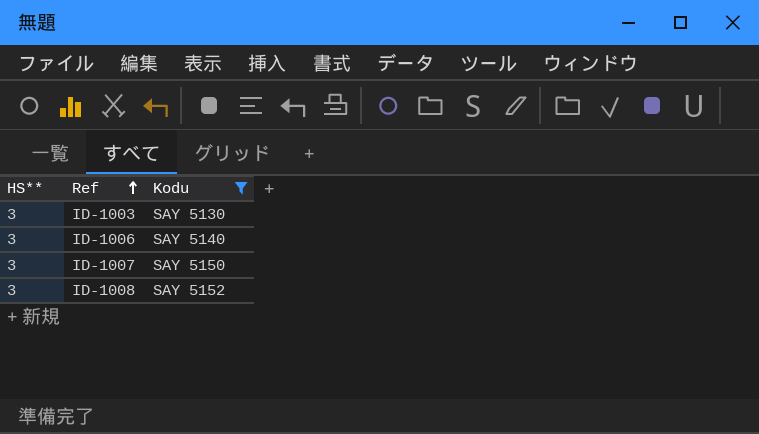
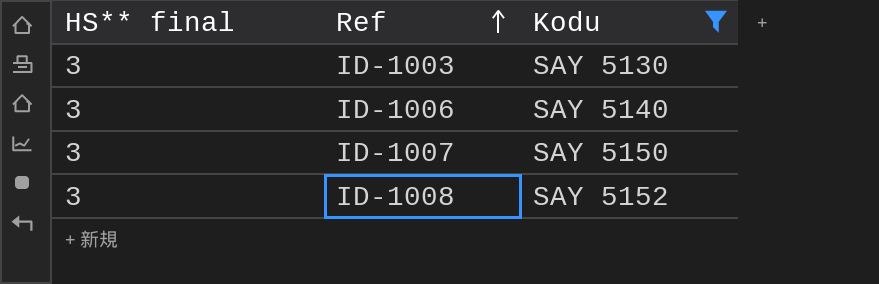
column name: HS** -> HS** final

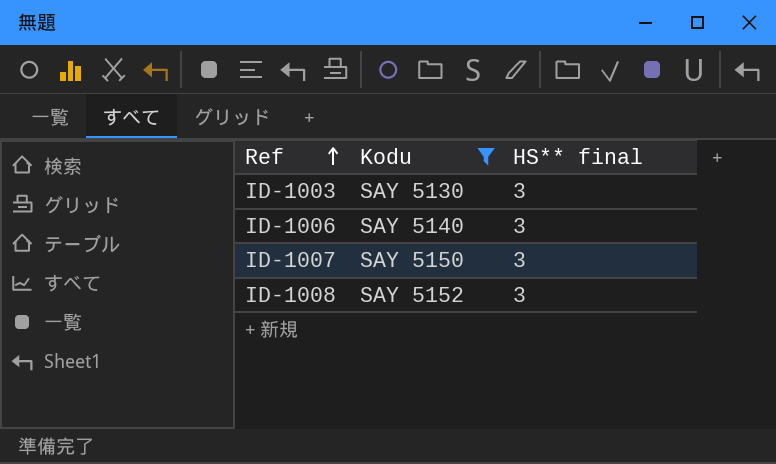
column HS** final | position: 1 -> 3

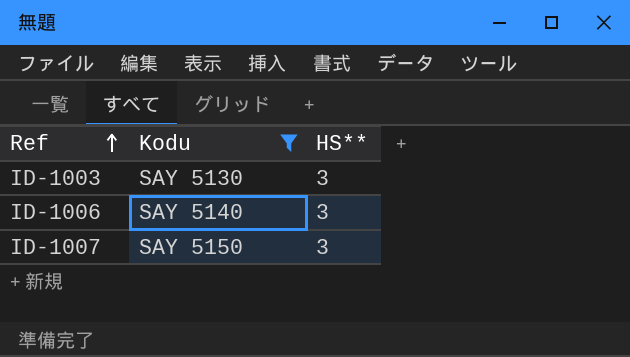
column name: HS** final -> HS**
row ID-1008: SAY 5152 | 3 -> none

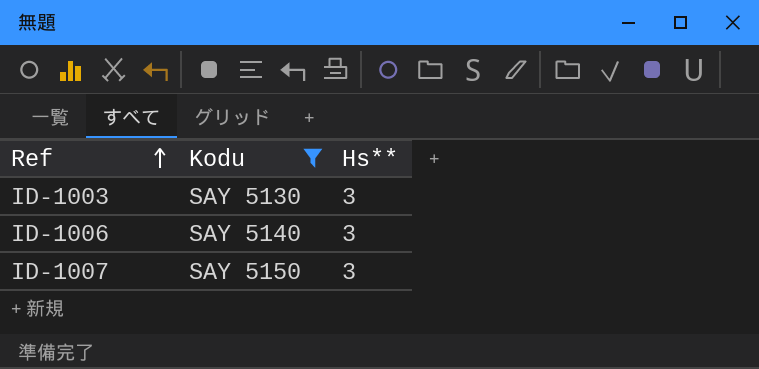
column name: HS** -> Hs**

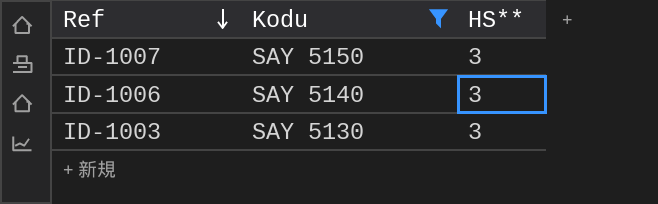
row order: Ref ascending -> Ref descending
column name: Hs** -> HS**

